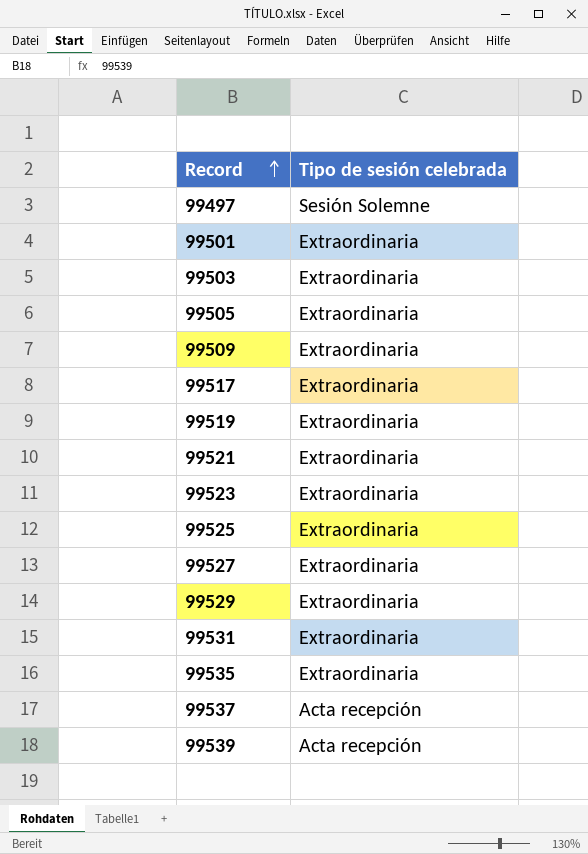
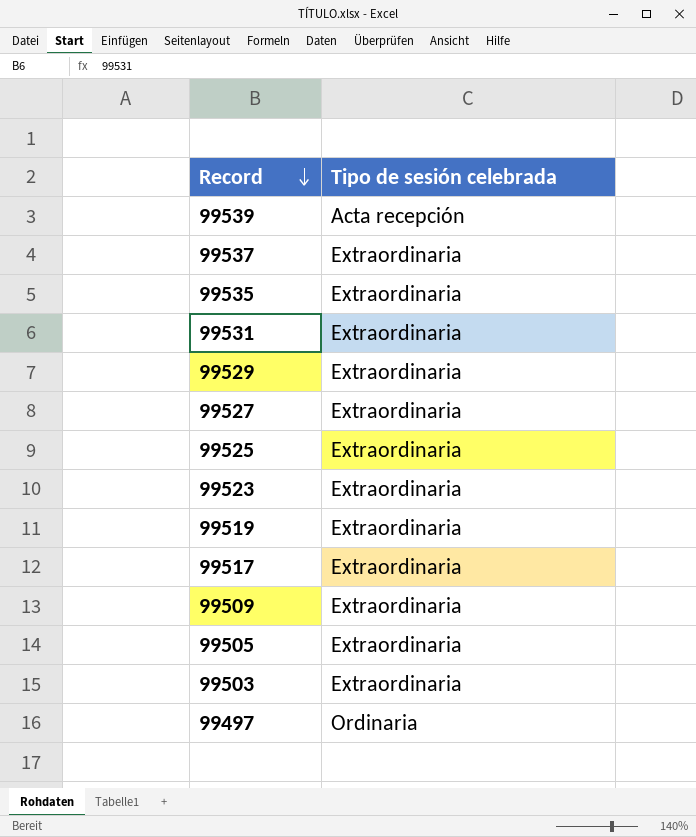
row order: Record ascending -> Record descending
row 99501: Extraordinaria -> none
row 99521: Extraordinaria -> none
99537 | Tipo de sesión celebrada: Acta recepción -> Extraordinaria
99497 | Tipo de sesión celebrada: Sesión Solemne -> Ordinaria

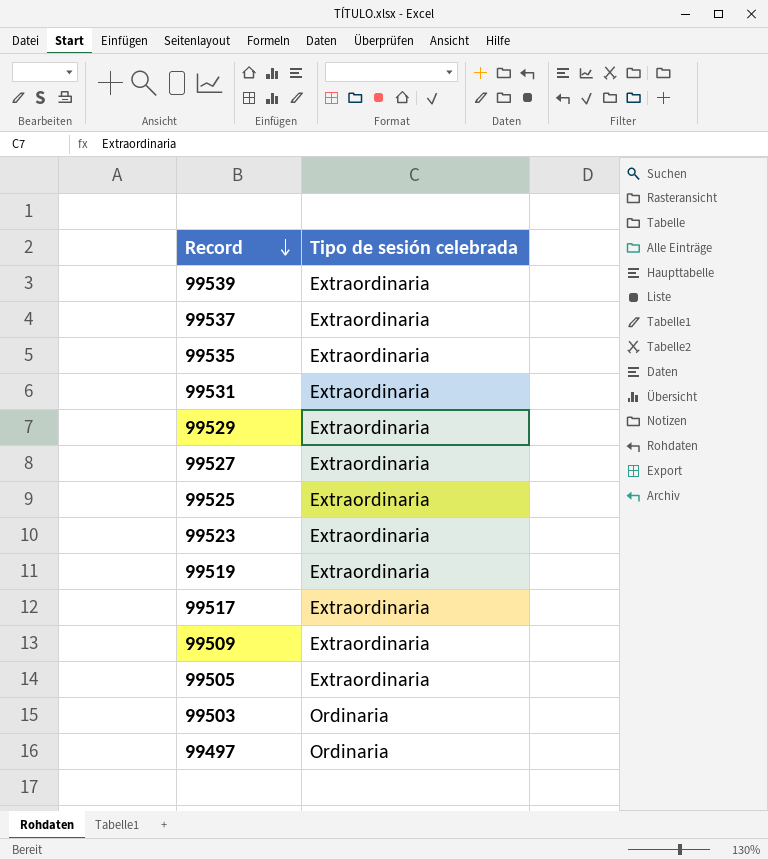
99539 | Tipo de sesión celebrada: Acta recepción -> Extraordinaria
99503 | Tipo de sesión celebrada: Extraordinaria -> Ordinaria

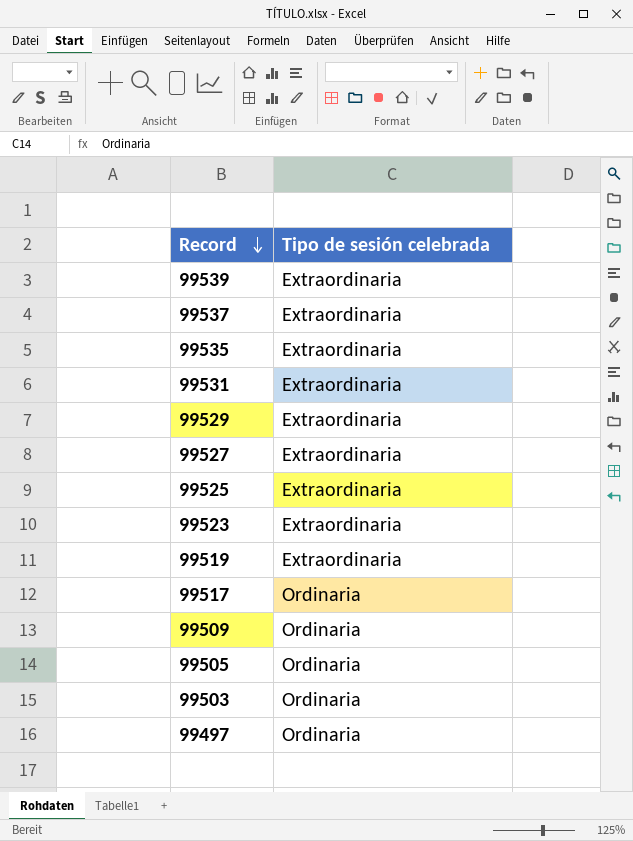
99517 | Tipo de sesión celebrada: Extraordinaria -> Ordinaria
99509 | Tipo de sesión celebrada: Extraordinaria -> Ordinaria
99505 | Tipo de sesión celebrada: Extraordinaria -> Ordinaria

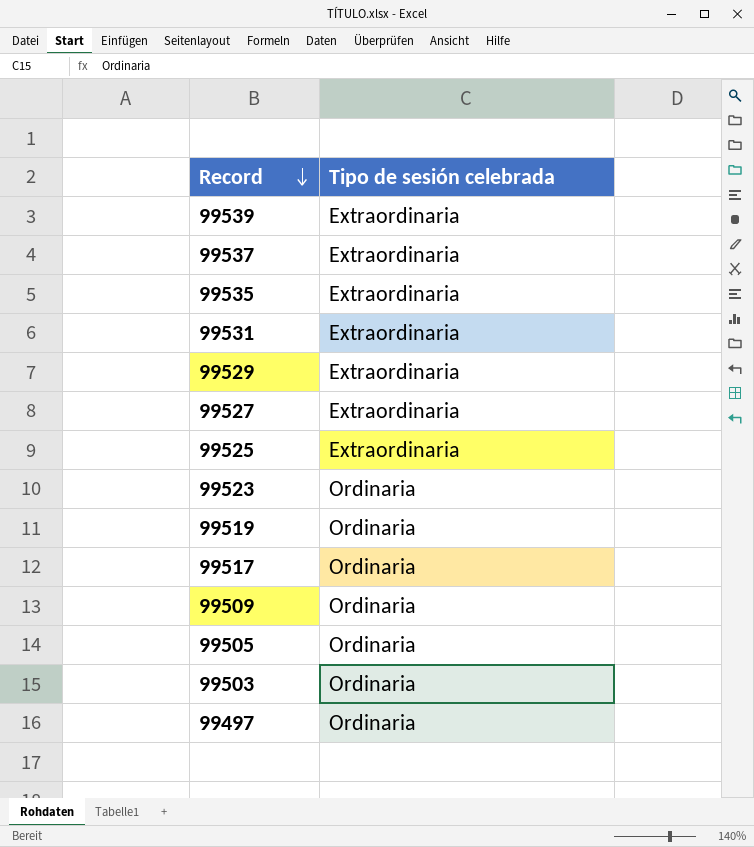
99523 | Tipo de sesión celebrada: Extraordinaria -> Ordinaria
99519 | Tipo de sesión celebrada: Extraordinaria -> Ordinaria

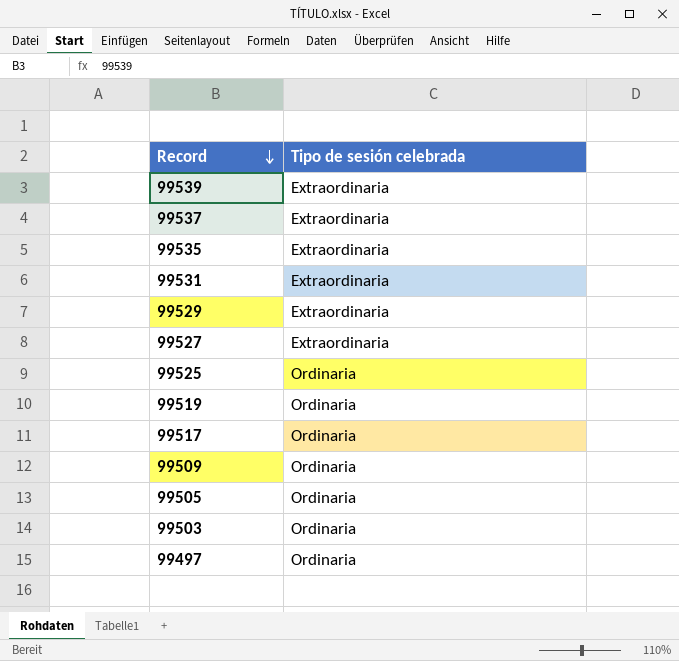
row 99523: Ordinaria -> none
99525 | Tipo de sesión celebrada: Extraordinaria -> Ordinaria

